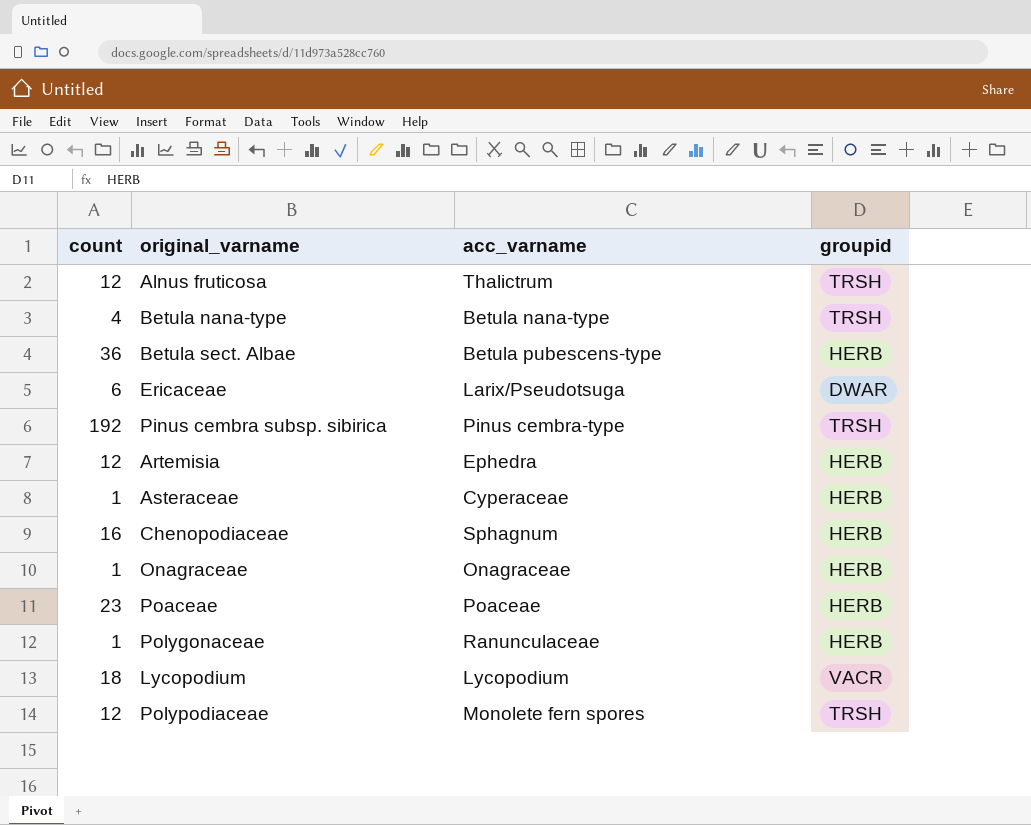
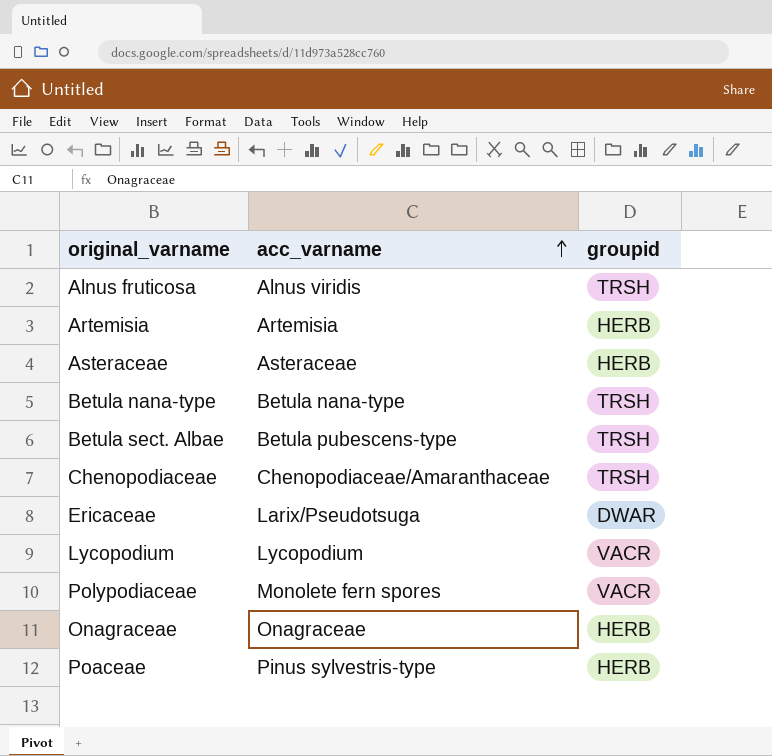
row order: none -> acc_varname ascending
column count | position: 1 -> none
row Pinus cembra subsp. sibirica: 192 | Pinus cembra-type | TRSH -> none
row Polygonaceae: 1 | Ranunculaceae | HERB -> none
Alnus fruticosa | acc_varname: Thalictrum -> Alnus viridis
Artemisia | acc_varname: Ephedra -> Artemisia
Asteraceae | acc_varname: Cyperaceae -> Asteraceae
Betula sect. Albae | groupid: HERB -> TRSH
Chenopodiaceae | acc_varname: Sphagnum -> Chenopodiaceae/Amaranthaceae
Chenopodiaceae | groupid: HERB -> TRSH
Polypodiaceae | groupid: TRSH -> VACR
Poaceae | acc_varname: Poaceae -> Pinus sylvestris-type

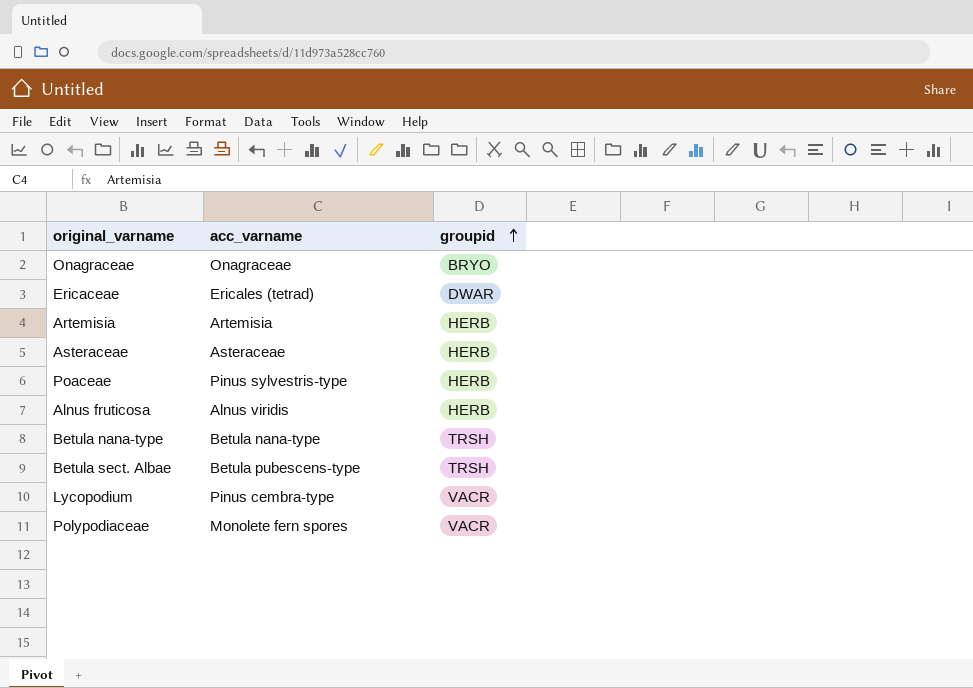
row order: acc_varname ascending -> groupid ascending
row Chenopodiaceae: Chenopodiaceae/Amaranthaceae | TRSH -> none
Onagraceae | groupid: HERB -> BRYO
Ericaceae | acc_varname: Larix/Pseudotsuga -> Ericales (tetrad)
Alnus fruticosa | groupid: TRSH -> HERB
Lycopodium | acc_varname: Lycopodium -> Pinus cembra-type

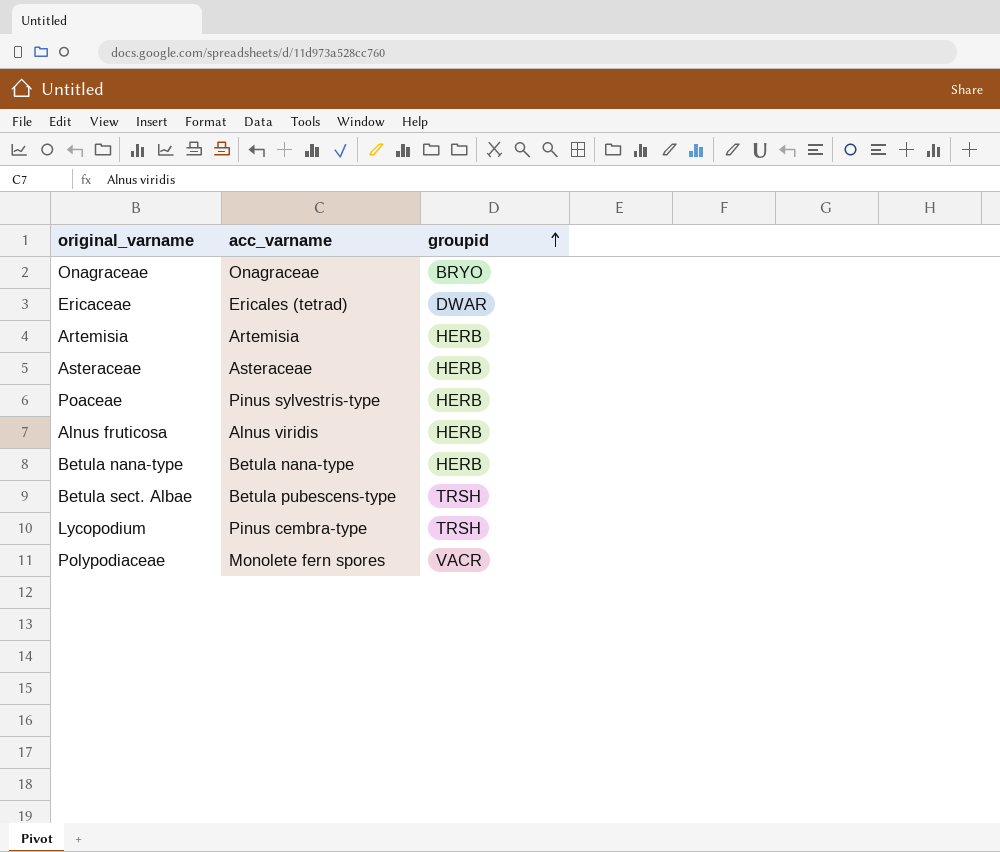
Betula nana-type | groupid: TRSH -> HERB
Lycopodium | groupid: VACR -> TRSH

